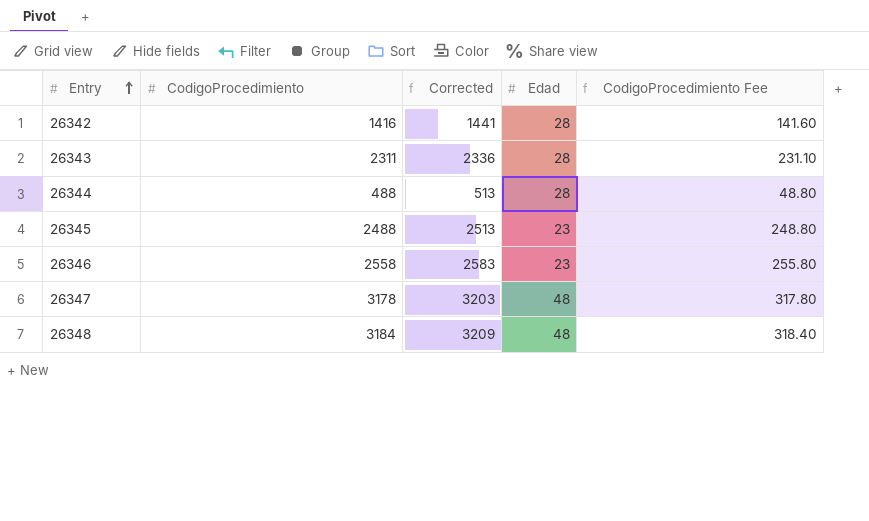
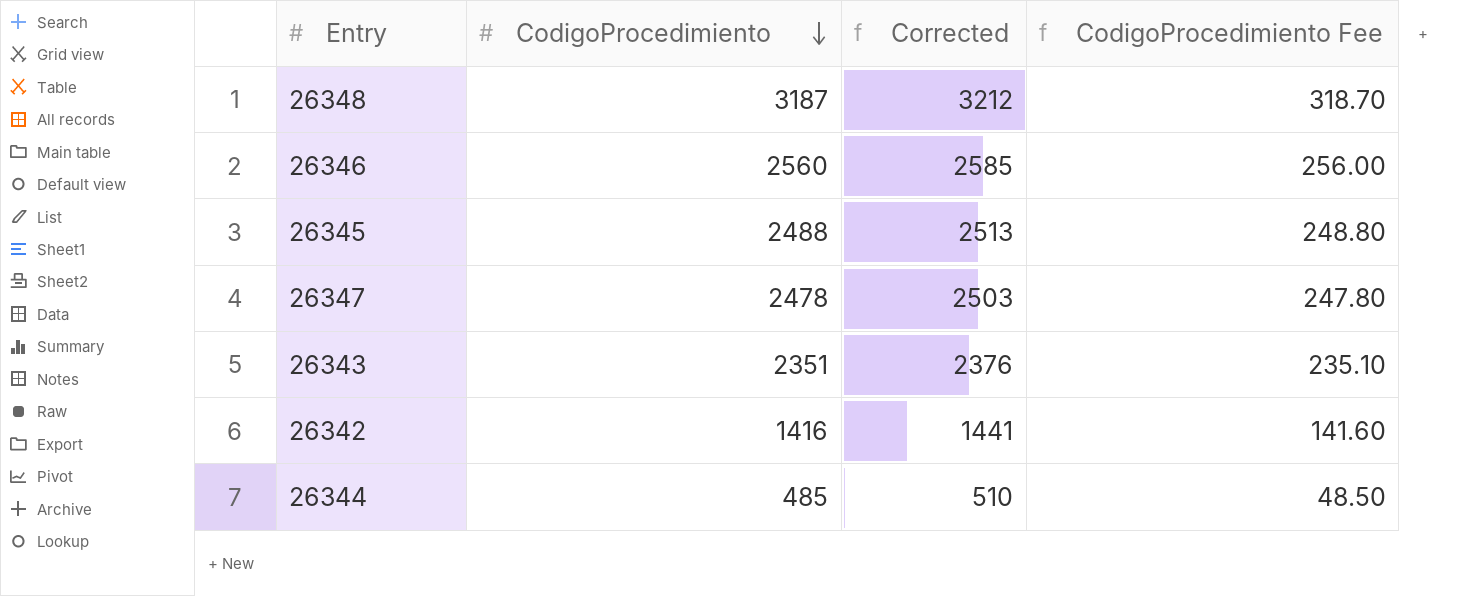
row order: Entry ascending -> CodigoProcedimiento descending
column Edad | position: 4 -> none
26348 | CodigoProcedimiento: 3184 -> 3187
26348 | Corrected: 3209 -> 3212
26348 | CodigoProcedimiento Fee: 318.40 -> 318.70
26346 | CodigoProcedimiento: 2558 -> 2560
26346 | Corrected: 2583 -> 2585
26346 | CodigoProcedimiento Fee: 255.80 -> 256.00
26347 | CodigoProcedimiento: 3178 -> 2478
26347 | Corrected: 3203 -> 2503
26347 | CodigoProcedimiento Fee: 317.80 -> 247.80
26343 | CodigoProcedimiento: 2311 -> 2351
26343 | Corrected: 2336 -> 2376
26343 | CodigoProcedimiento Fee: 231.10 -> 235.10
26344 | CodigoProcedimiento: 488 -> 485
26344 | Corrected: 513 -> 510
26344 | CodigoProcedimiento Fee: 48.80 -> 48.50

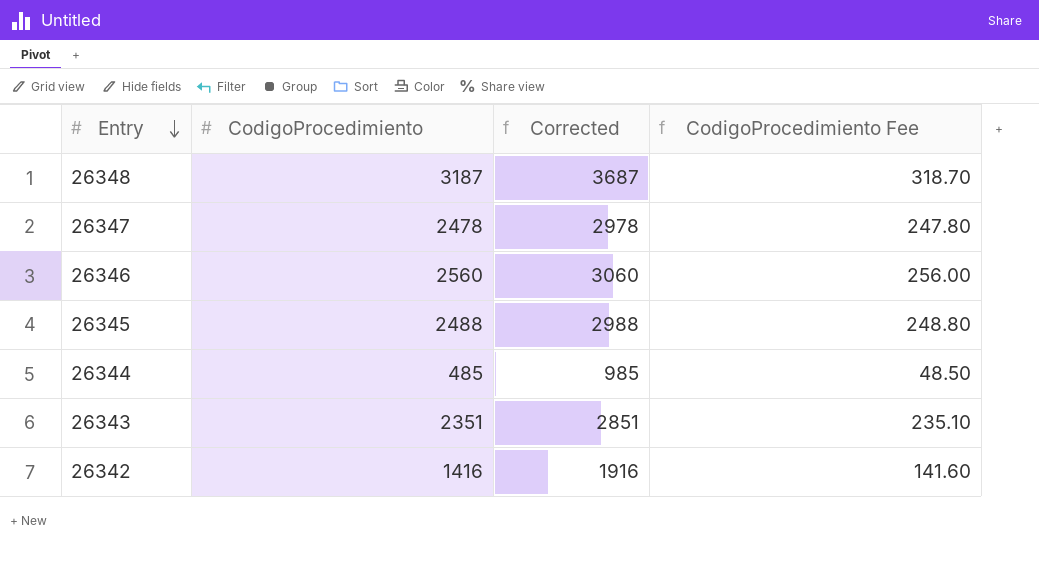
row order: CodigoProcedimiento descending -> Entry descending
column Corrected | formula: [CodigoProcedimiento] + 25 -> [CodigoProcedimiento] + 500

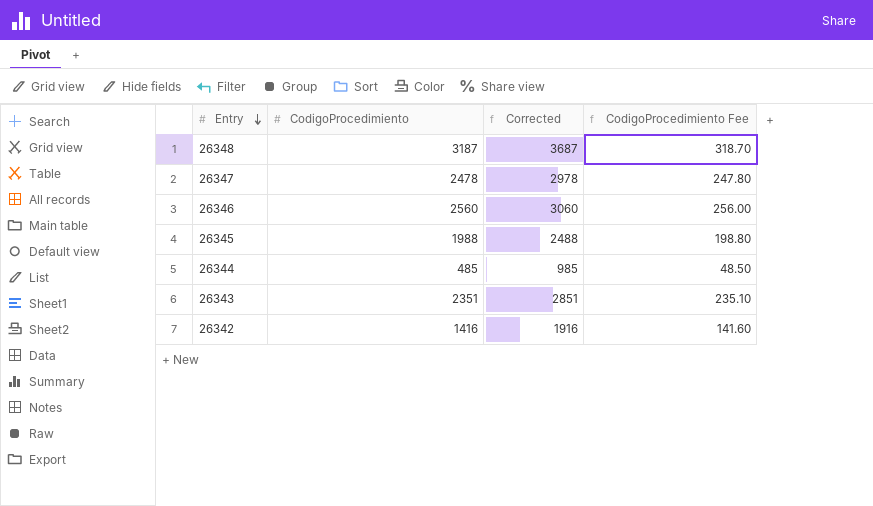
26345 | CodigoProcedimiento: 2488 -> 1988
26345 | Corrected: 2988 -> 2488
26345 | CodigoProcedimiento Fee: 248.80 -> 198.80

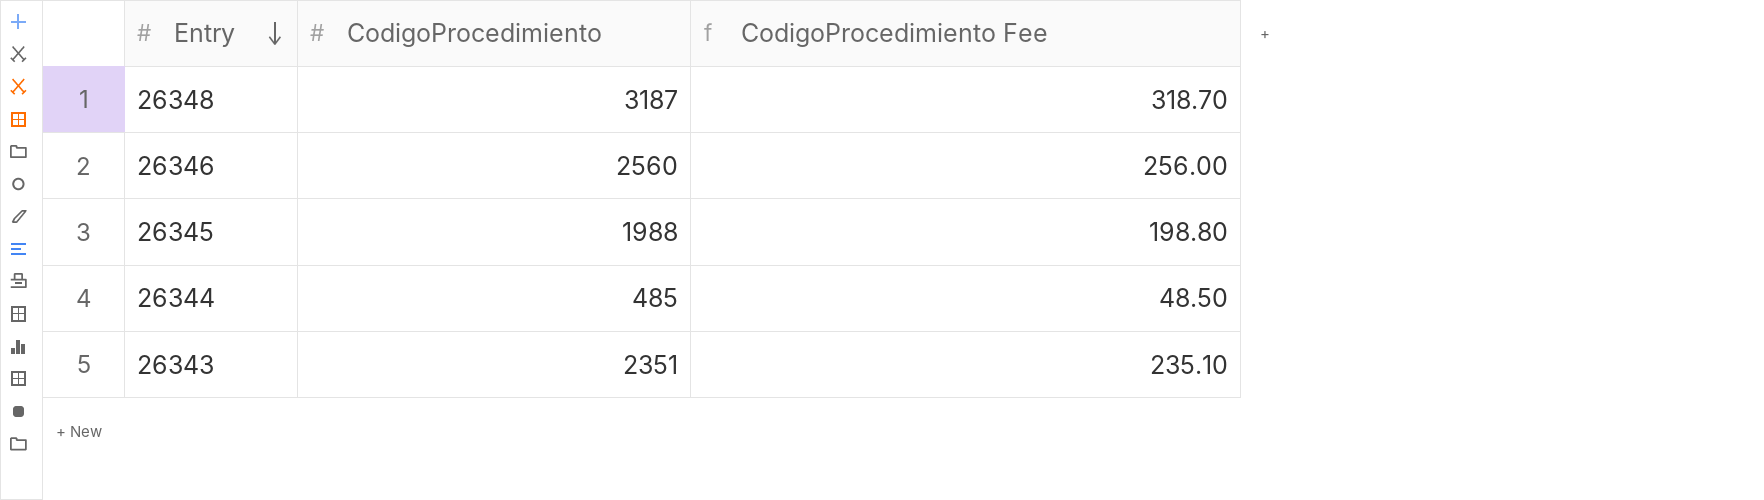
column Corrected | formula: [CodigoProcedimiento] + 500 -> none
row 26347: 2478 | 2978 | 247.80 -> none
row 26342: 1416 | 1916 | 141.60 -> none

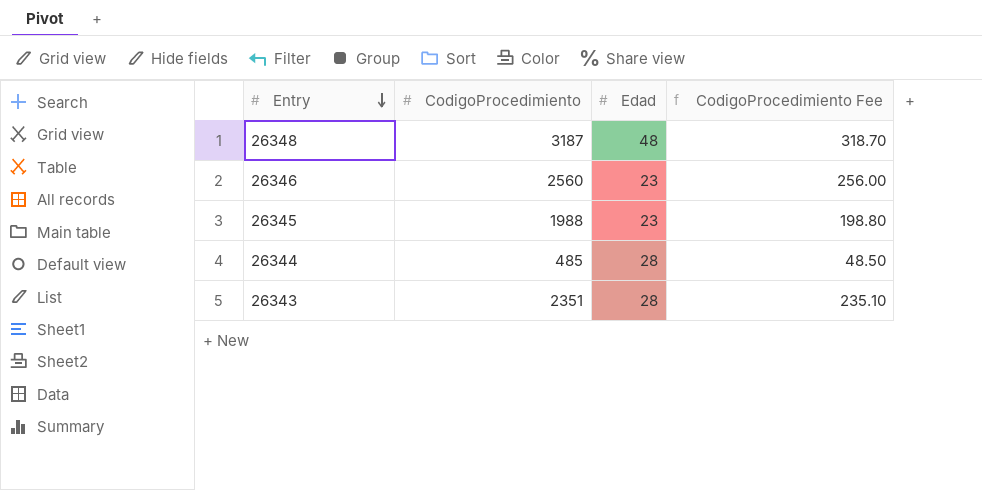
column Edad | position: none -> 3

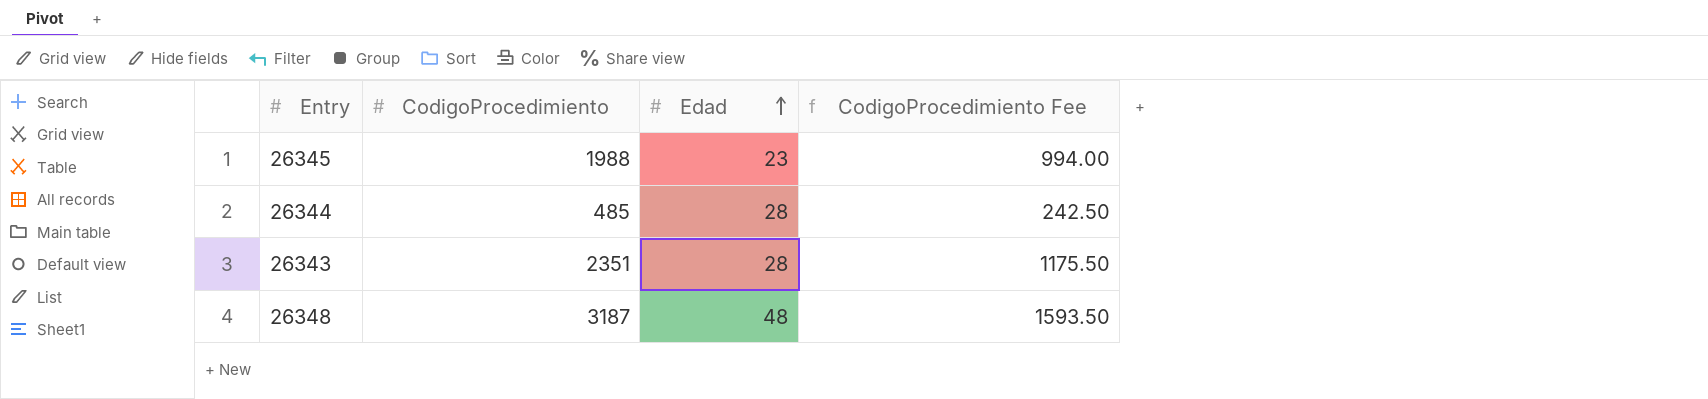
row order: Entry descending -> Edad ascending
column CodigoProcedimiento Fee | formula: [CodigoProcedimiento] * 0.1 -> [CodigoProcedimiento] * 0.5
row 26346: 2560 | 23 | 256.00 -> none

